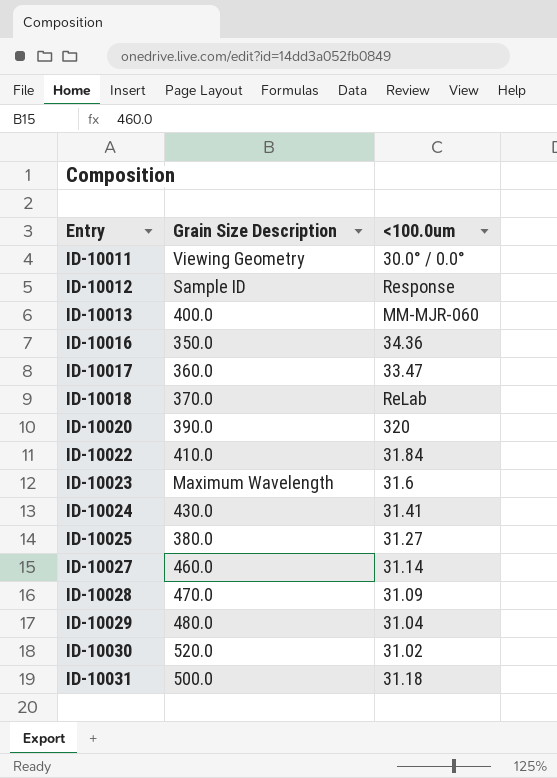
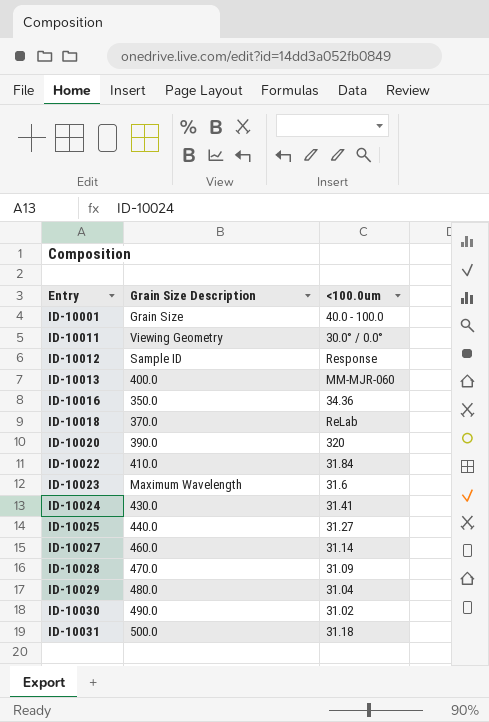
row ID-10017: 360.0 | 33.47 -> none
row ID-10001: none -> Grain Size | 40.0 - 100.0
ID-10025 | Grain Size Description: 380.0 -> 440.0
ID-10030 | Grain Size Description: 520.0 -> 490.0

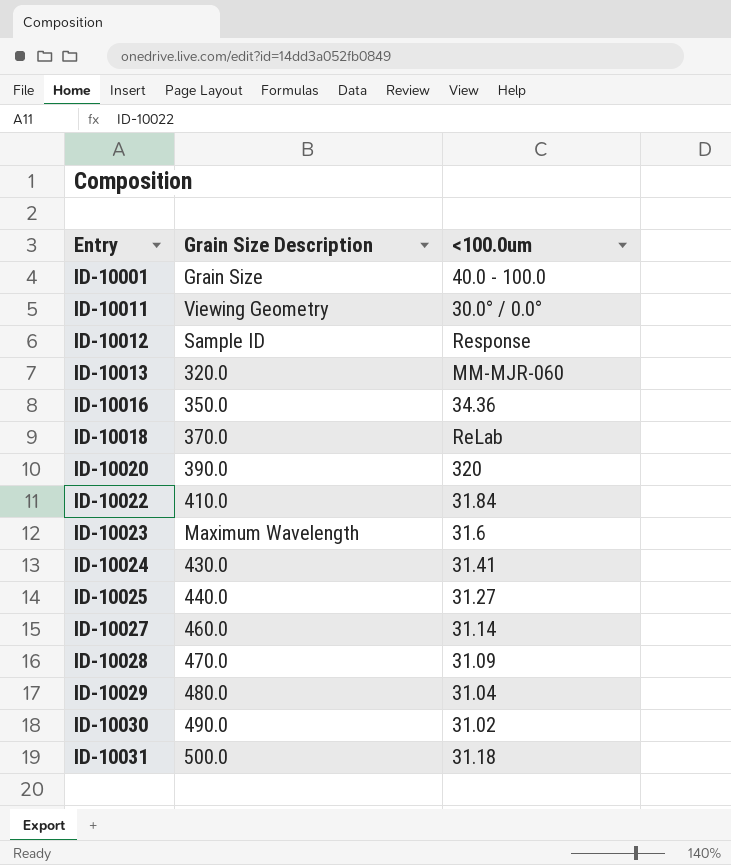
ID-10013 | Grain Size Description: 400.0 -> 320.0

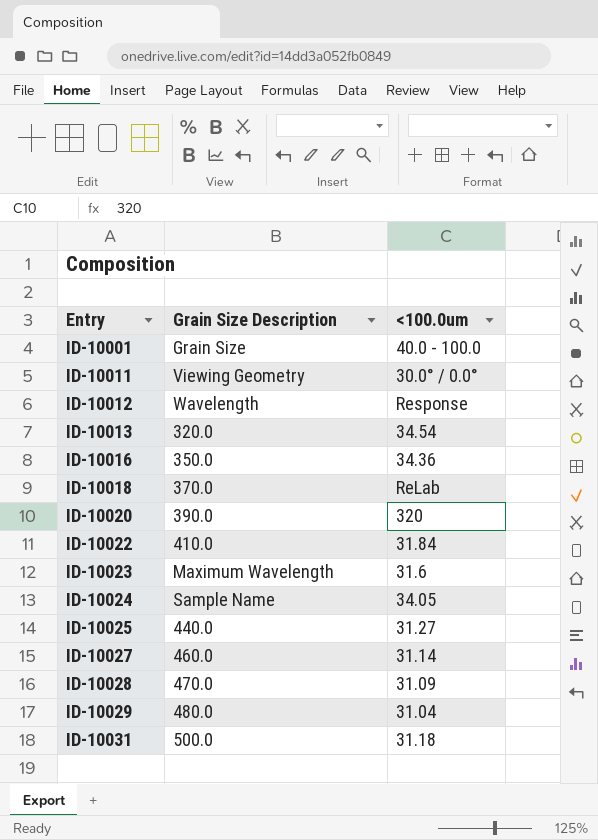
row ID-10030: 490.0 | 31.02 -> none
ID-10012 | Grain Size Description: Sample ID -> Wavelength
ID-10013 | <100.0um: MM-MJR-060 -> 34.54
ID-10024 | Grain Size Description: 430.0 -> Sample Name
ID-10024 | <100.0um: 31.41 -> 34.05

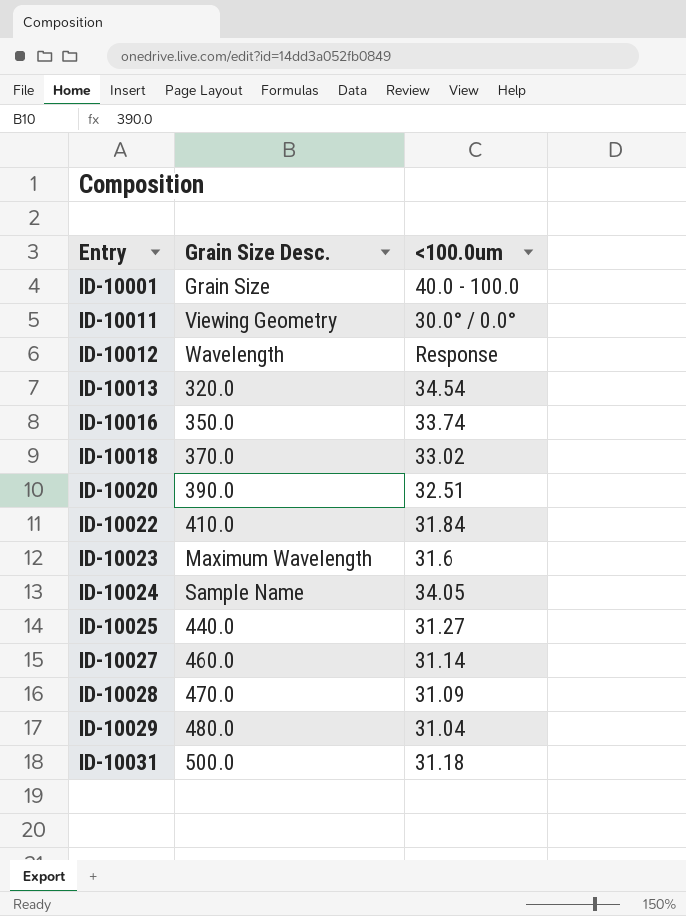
column name: Grain Size Description -> Grain Size Desc.
ID-10016 | <100.0um: 34.36 -> 33.74
ID-10018 | <100.0um: ReLab -> 33.02
ID-10020 | <100.0um: 320 -> 32.51

